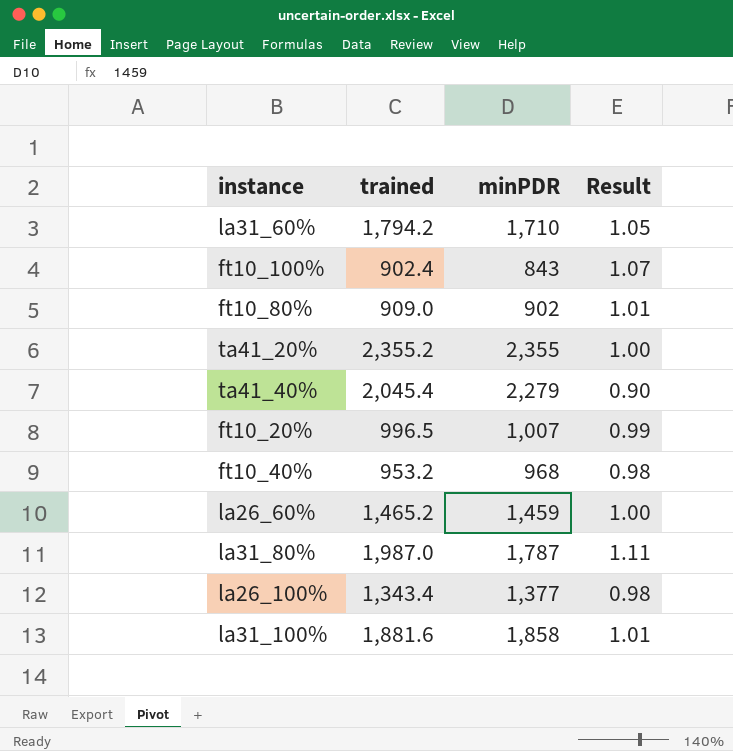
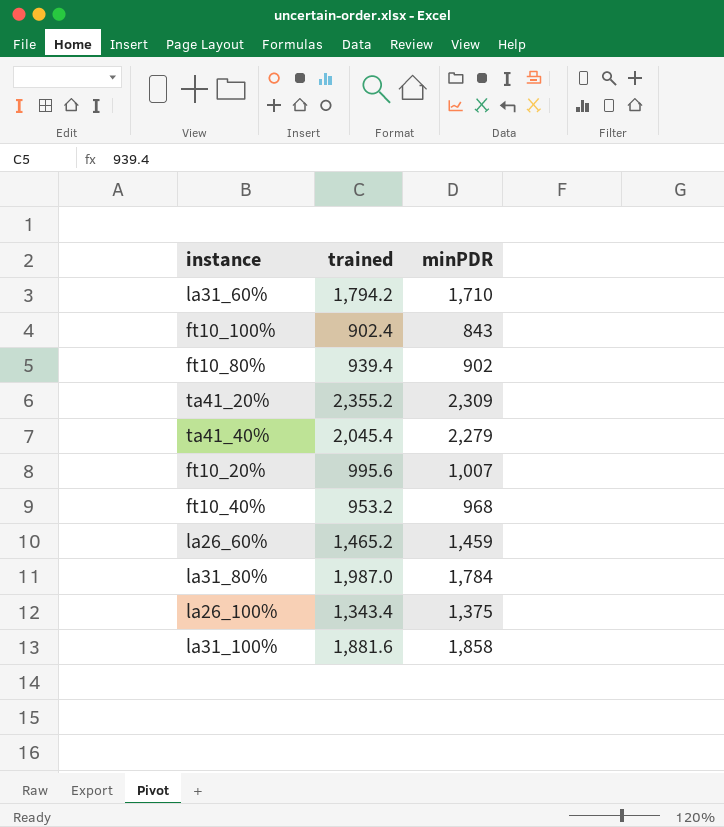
column Result | formula: [trained] / [minPDR] -> none
ft10_80% | trained: 909.0 -> 939.4
ta41_20% | minPDR: 2,355 -> 2,309
ft10_20% | trained: 996.5 -> 995.6
la31_80% | minPDR: 1,787 -> 1,784
la26_100% | minPDR: 1,377 -> 1,375

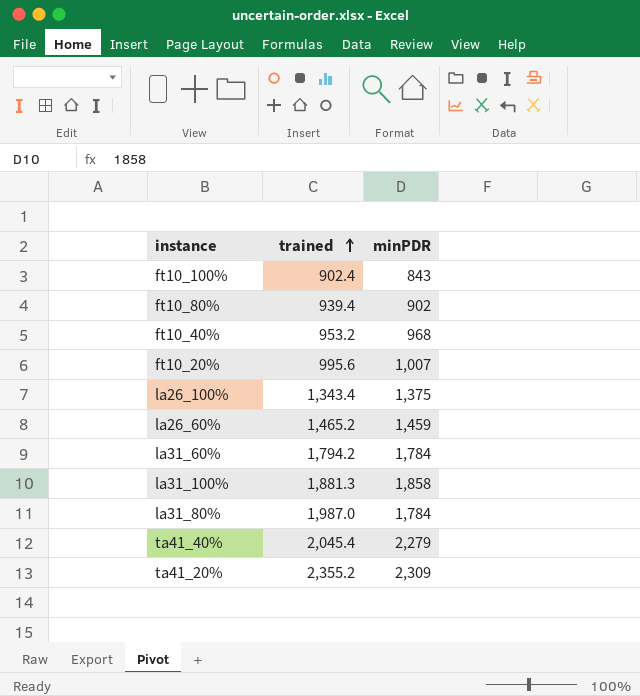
row order: none -> trained ascending
la31_60% | minPDR: 1,710 -> 1,784
la31_100% | trained: 1,881.6 -> 1,881.3

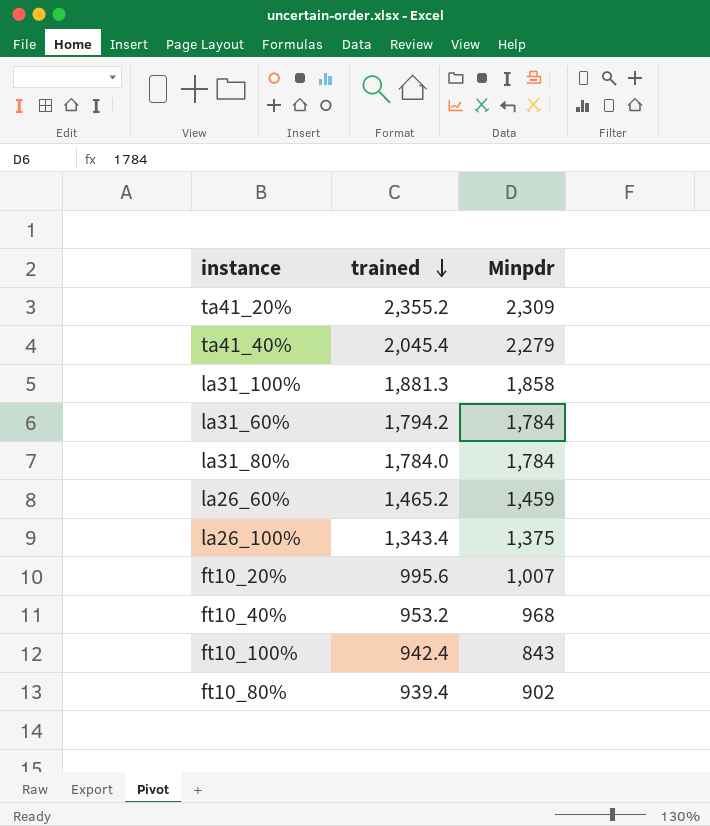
row order: trained ascending -> trained descending
column name: minPDR -> Minpdr
la31_80% | trained: 1,987.0 -> 1,784.0
ft10_100% | trained: 902.4 -> 942.4

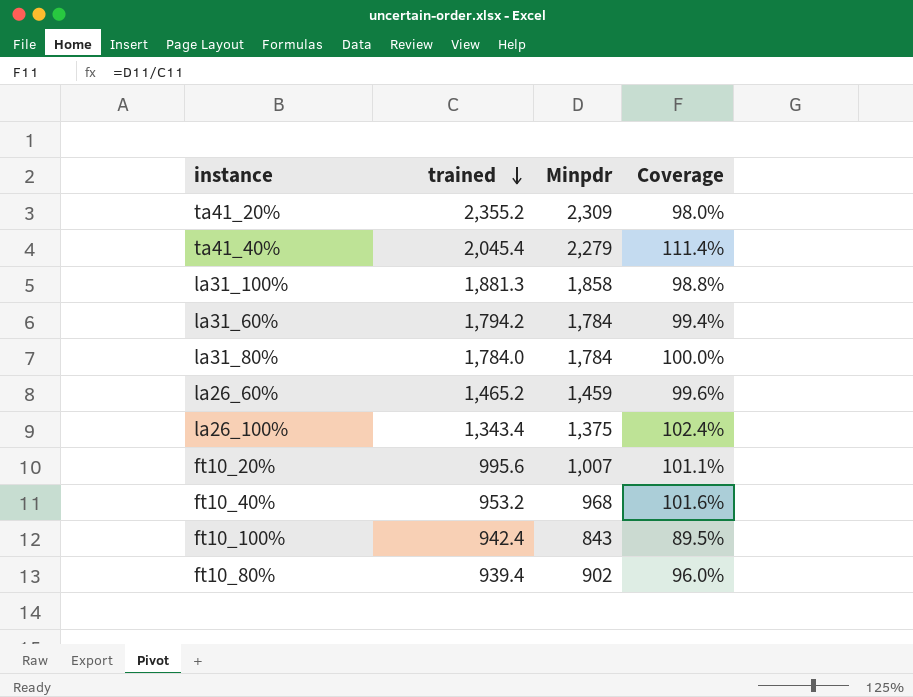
column Coverage | formula: none -> [Minpdr] / [trained]

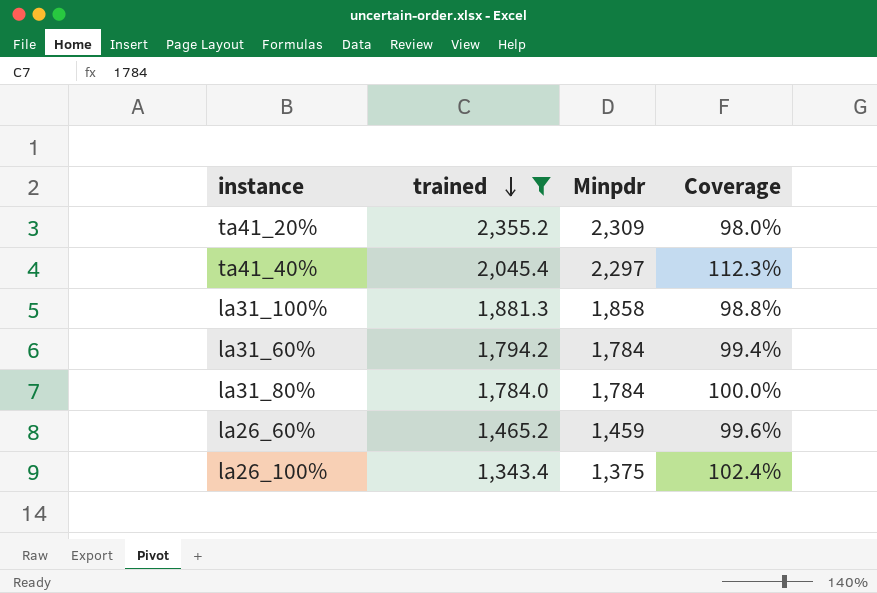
filter: none -> trained >= 1,343.4
ta41_40% | Minpdr: 2,279 -> 2,297
ta41_40% | Coverage: 111.4% -> 112.3%

